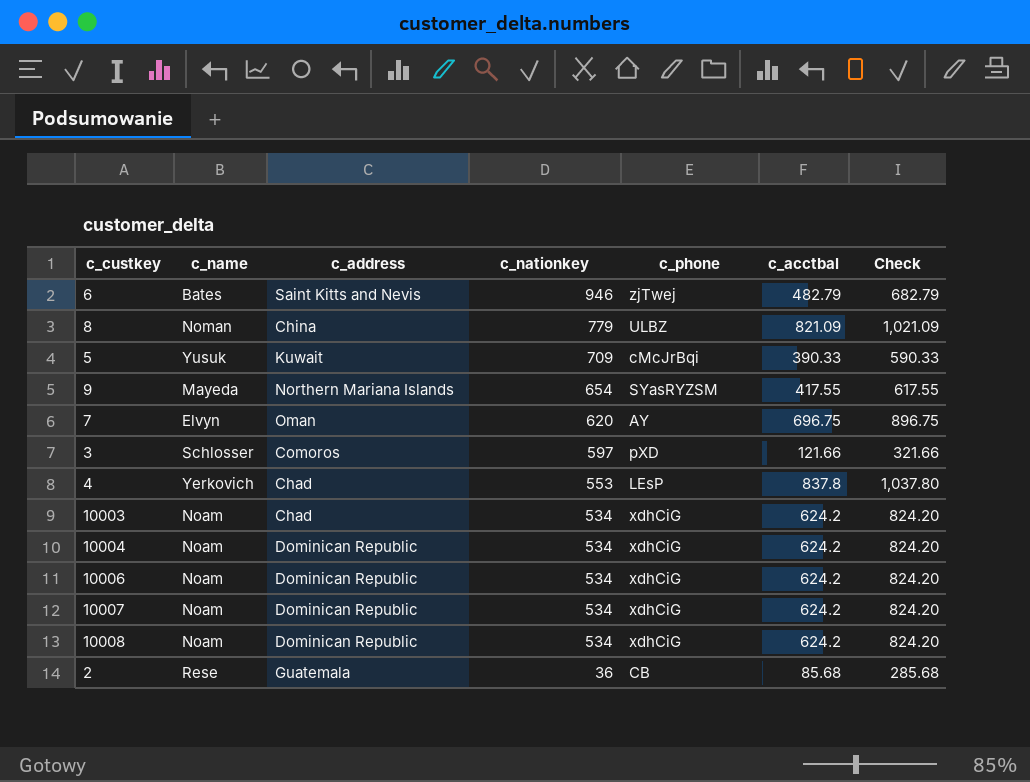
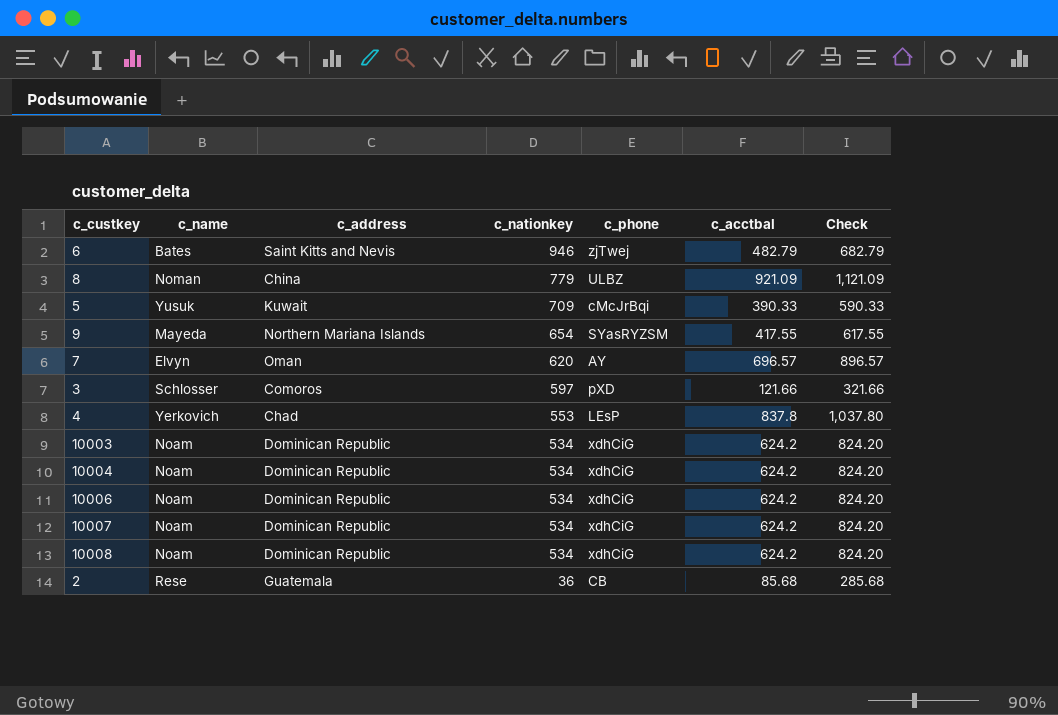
8 | c_acctbal: 821.09 -> 921.09
8 | Check: 1,021.09 -> 1,121.09
7 | c_acctbal: 696.75 -> 696.57
7 | Check: 896.75 -> 896.57
10003 | c_address: Chad -> Dominican Republic

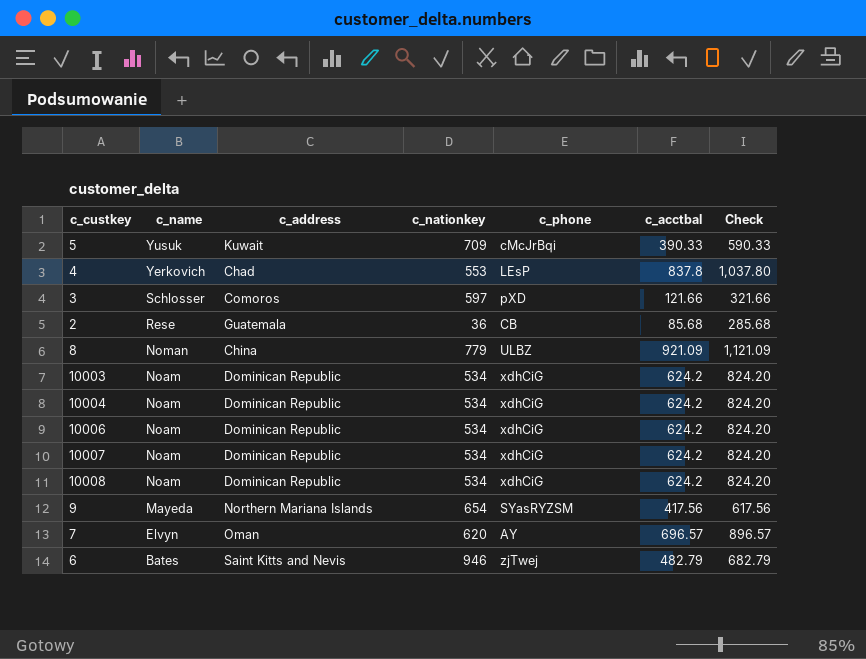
row order: c_nationkey descending -> c_name descending
9 | c_acctbal: 417.55 -> 417.56
9 | Check: 617.55 -> 617.56

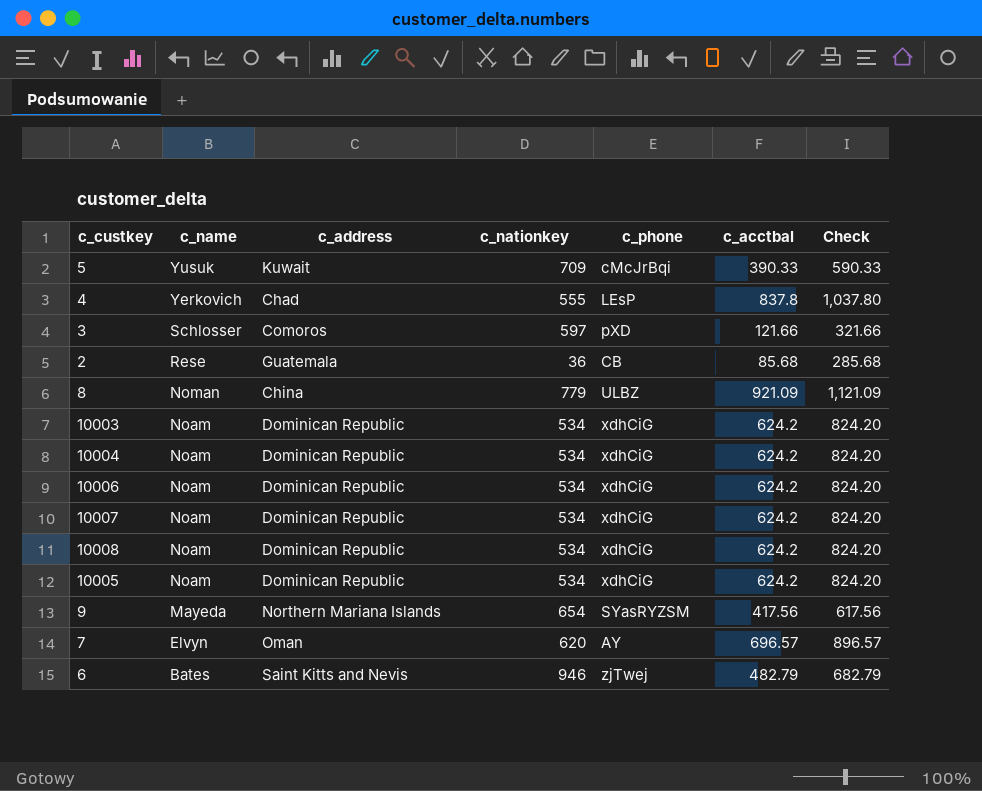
4 | c_nationkey: 553 -> 555
row 10005: none -> Noam | Dominican Republic | 534 | xdhCiG | 624.2 | 824.20

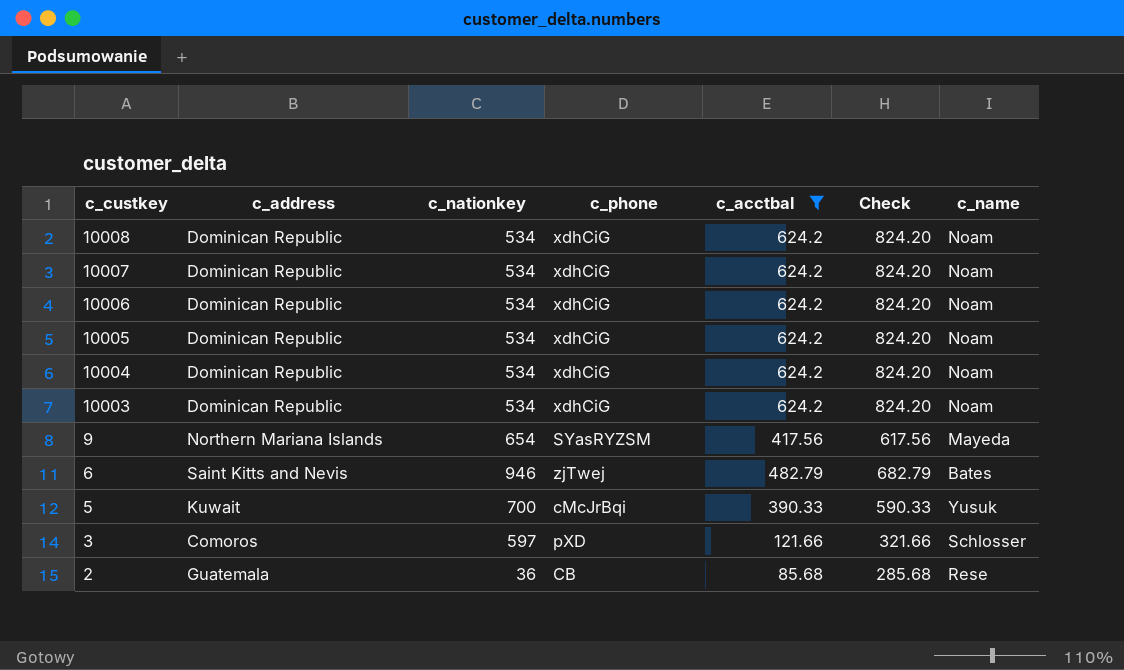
filter: none -> c_acctbal <= 624.2
row order: c_name descending -> c_custkey descending
column c_name | position: 2 -> 7
5 | c_nationkey: 709 -> 700

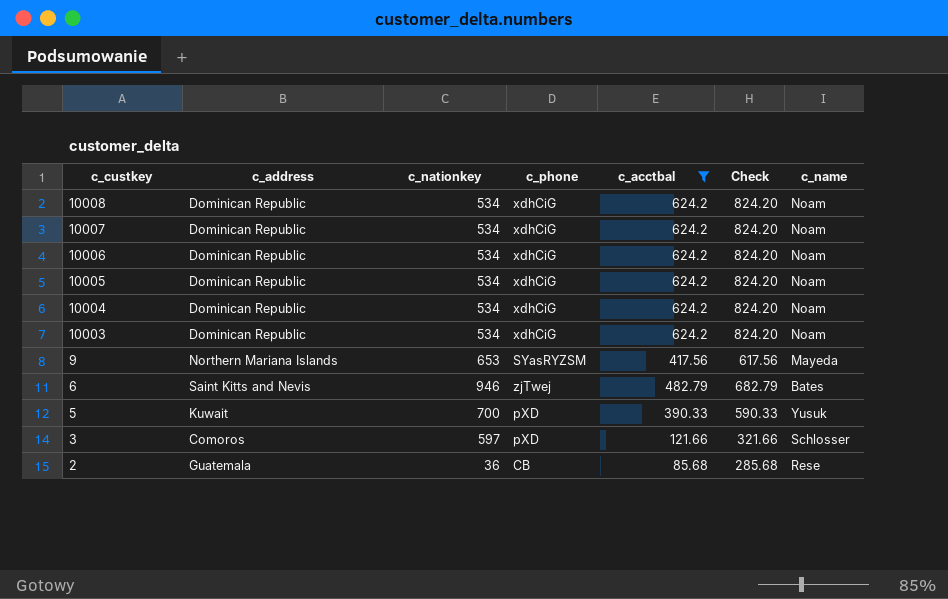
9 | c_nationkey: 654 -> 653
5 | c_phone: cMcJrBqi -> pXD

